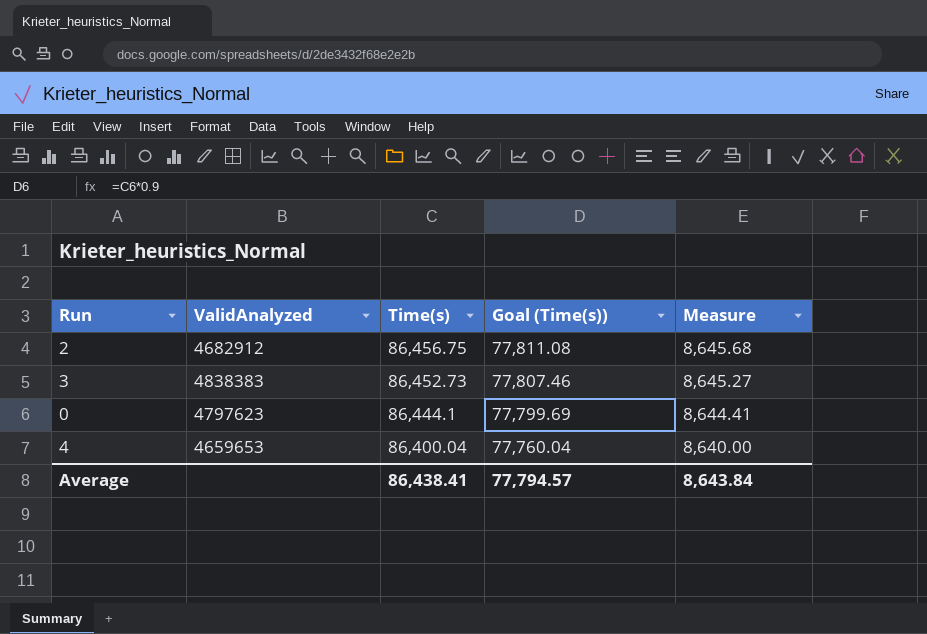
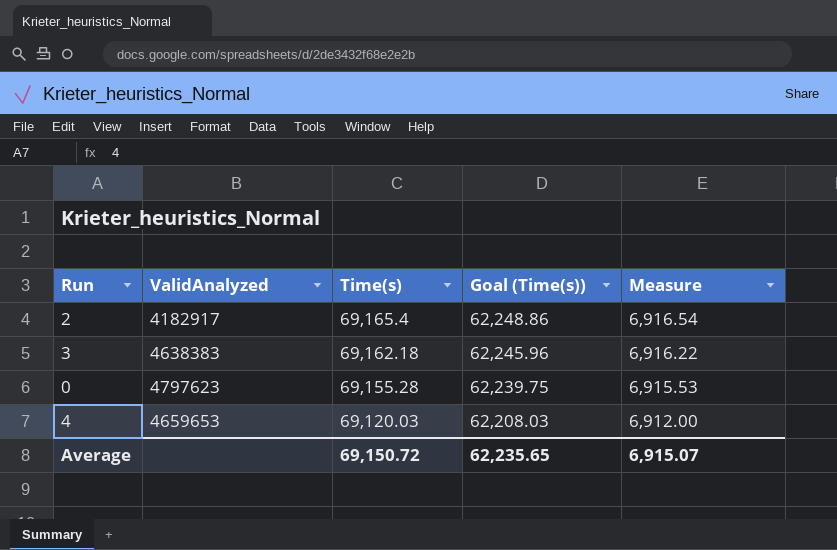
2 | ValidAnalyzed: 4682912 -> 4182917
2 | Time(s): 86,456.75 -> 69,165.4
2 | Goal (Time(s)): 77,811.08 -> 62,248.86
2 | Measure: 8,645.68 -> 6,916.54
3 | ValidAnalyzed: 4838383 -> 4638383
3 | Time(s): 86,452.73 -> 69,162.18
3 | Goal (Time(s)): 77,807.46 -> 62,245.96
3 | Measure: 8,645.27 -> 6,916.22
0 | Time(s): 86,444.1 -> 69,155.28
0 | Goal (Time(s)): 77,799.69 -> 62,239.75
0 | Measure: 8,644.41 -> 6,915.53
4 | Time(s): 86,400.04 -> 69,120.03
4 | Goal (Time(s)): 77,760.04 -> 62,208.03
4 | Measure: 8,640.00 -> 6,912.00
Average | Time(s): 86,438.41 -> 69,150.72
Average | Goal (Time(s)): 77,794.57 -> 62,235.65
Average | Measure: 8,643.84 -> 6,915.07

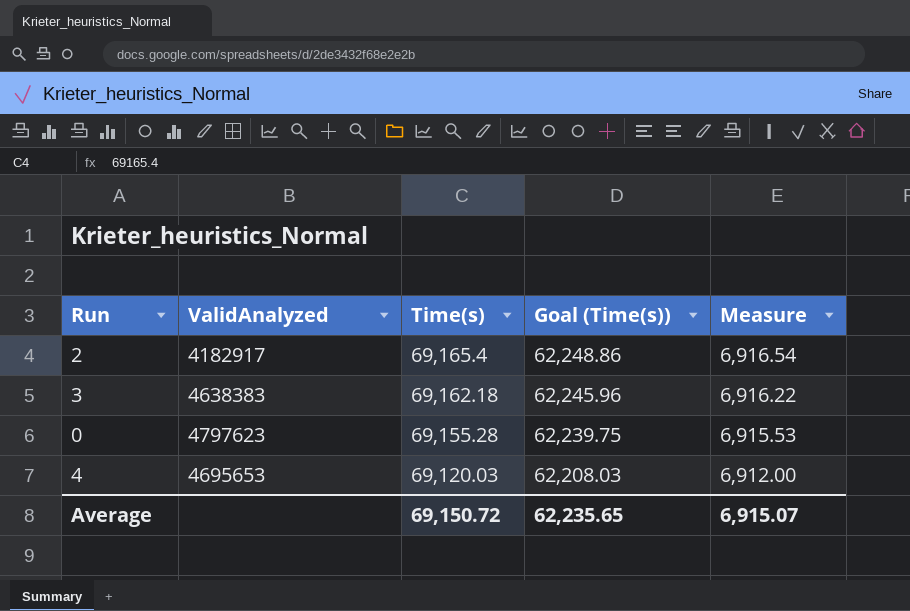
4 | ValidAnalyzed: 4659653 -> 4695653

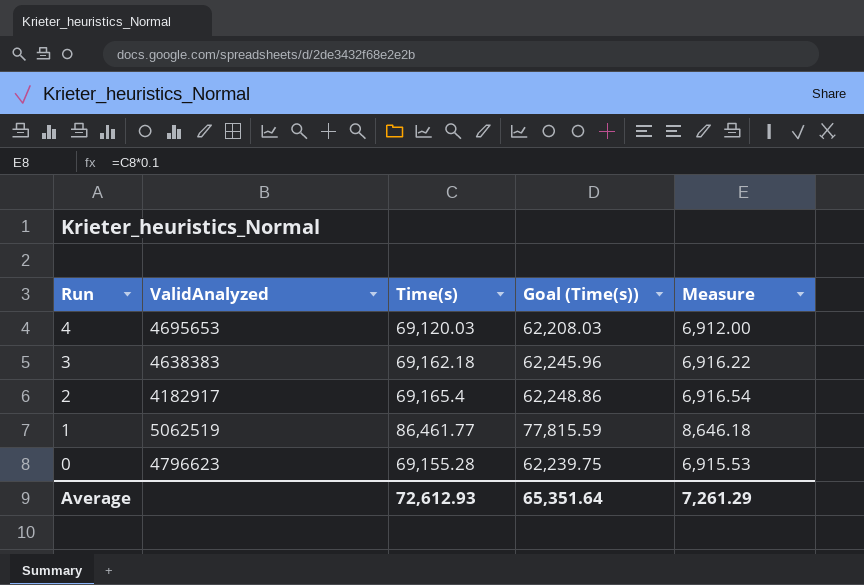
row order: Time(s) descending -> Run descending
row 1: none -> 5062519 | 86,461.77 | 77,815.59 | 8,646.18
0 | ValidAnalyzed: 4797623 -> 4796623
Average | Time(s): 69,150.72 -> 72,612.93
Average | Goal (Time(s)): 62,235.65 -> 65,351.64
Average | Measure: 6,915.07 -> 7,261.29

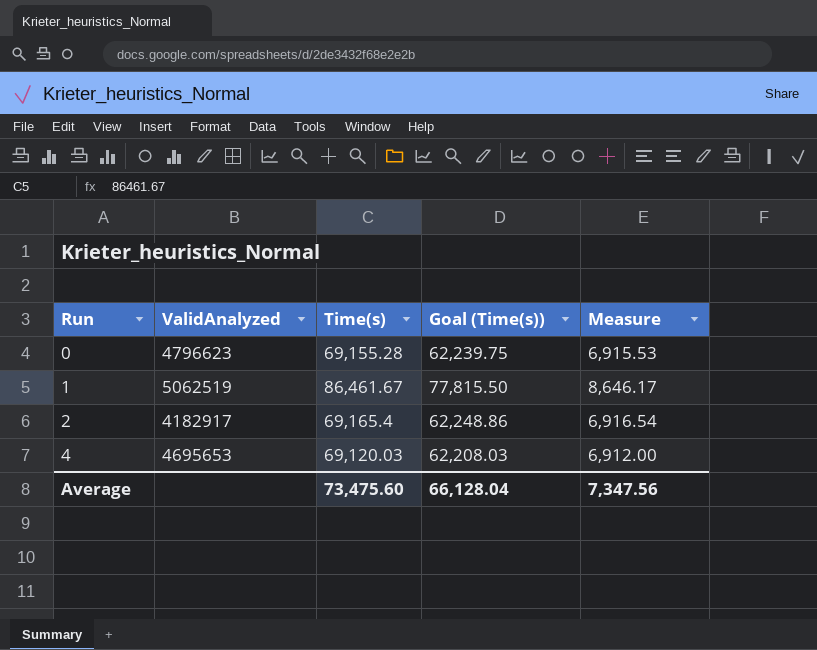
row order: Run descending -> Run ascending
row 3: 4638383 | 69,162.18 | 62,245.96 | 6,916.22 -> none
1 | Time(s): 86,461.77 -> 86,461.67
1 | Goal (Time(s)): 77,815.59 -> 77,815.50
1 | Measure: 8,646.18 -> 8,646.17
Average | Time(s): 72,612.93 -> 73,475.60
Average | Goal (Time(s)): 65,351.64 -> 66,128.04
Average | Measure: 7,261.29 -> 7,347.56

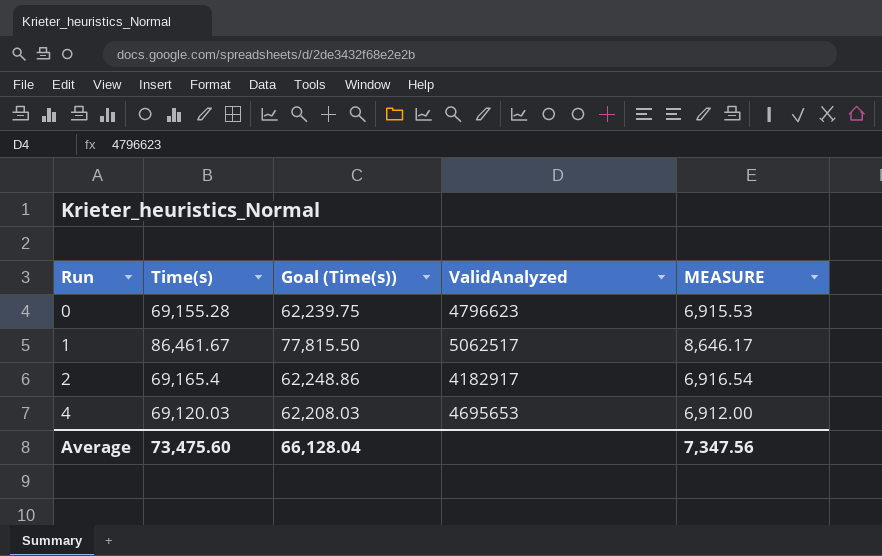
column ValidAnalyzed | position: 2 -> 4
column name: Measure -> MEASURE
1 | ValidAnalyzed: 5062519 -> 5062517

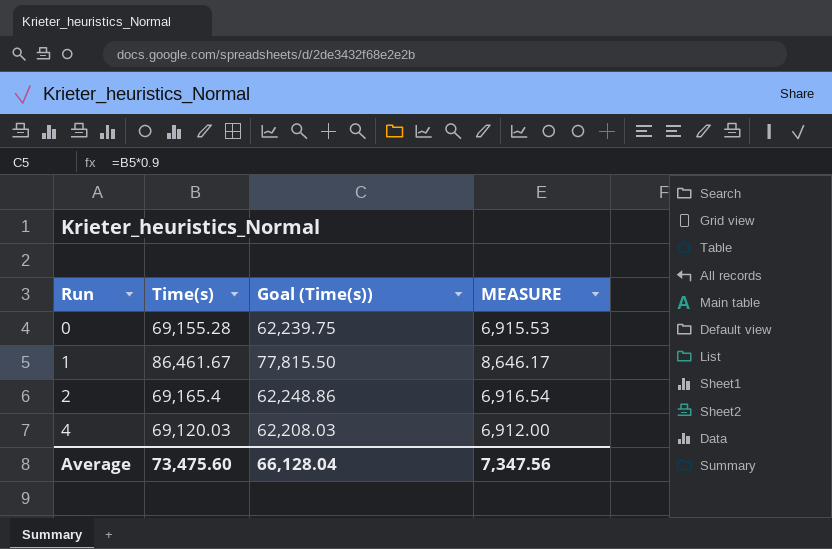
column ValidAnalyzed | position: 4 -> none

